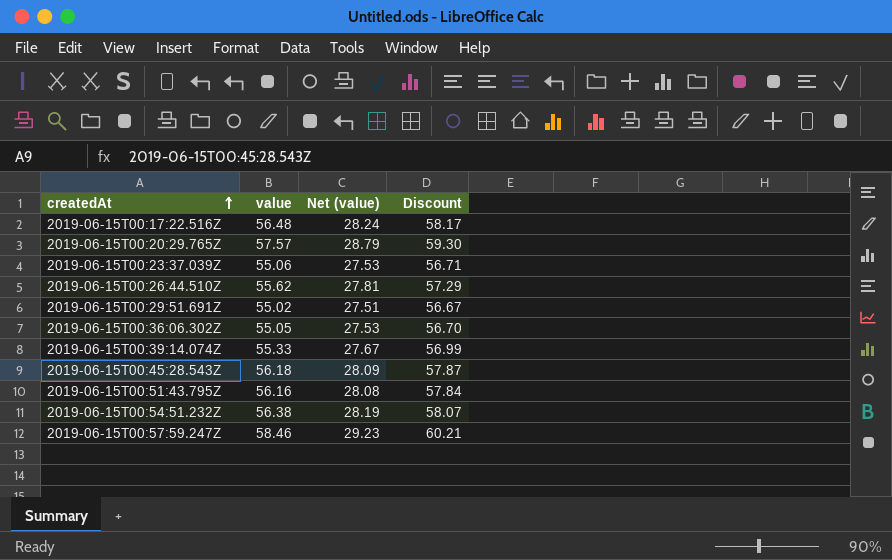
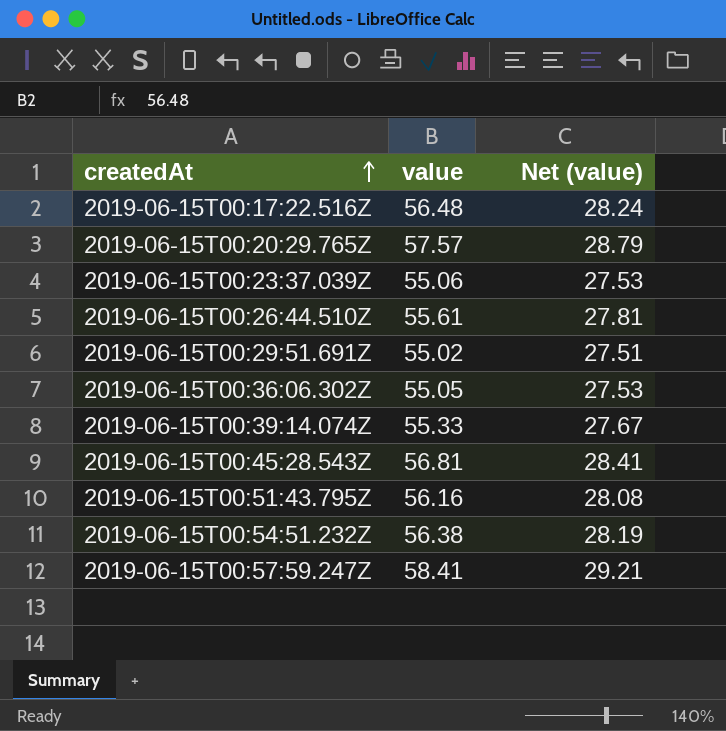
column Discount | formula: [value] * 1.03 -> none
2019-06-15T00:26:44.510Z | value: 55.62 -> 55.61
2019-06-15T00:45:28.543Z | value: 56.18 -> 56.81
2019-06-15T00:45:28.543Z | Net (value): 28.09 -> 28.41
2019-06-15T00:57:59.247Z | value: 58.46 -> 58.41
2019-06-15T00:57:59.247Z | Net (value): 29.23 -> 29.21

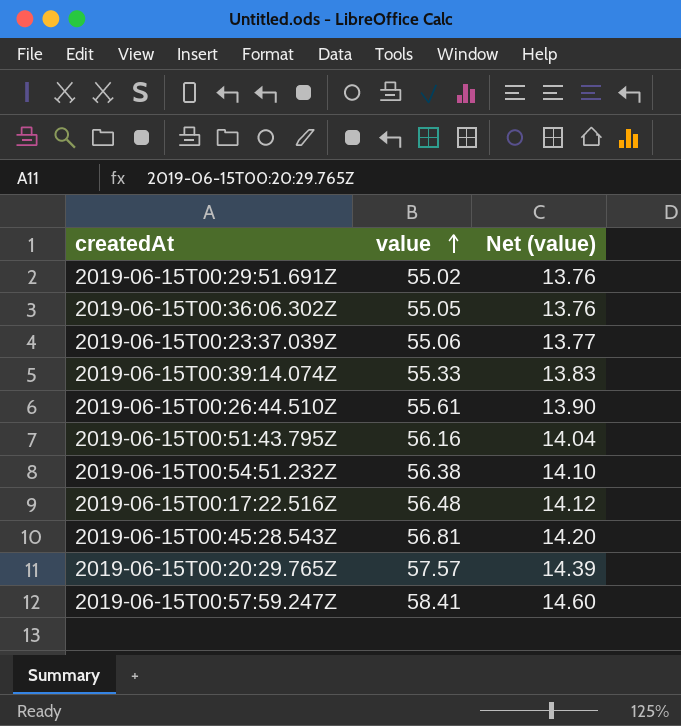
row order: createdAt ascending -> value ascending
column Net (value) | formula: [value] * 0.5 -> [value] * 0.25

